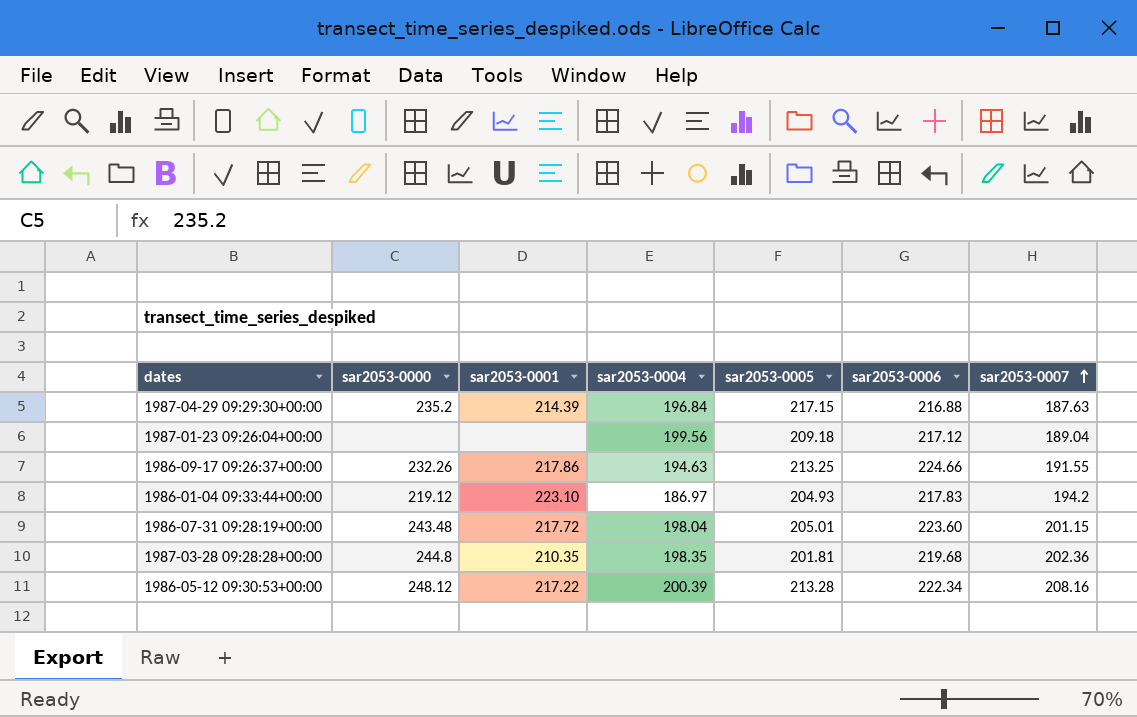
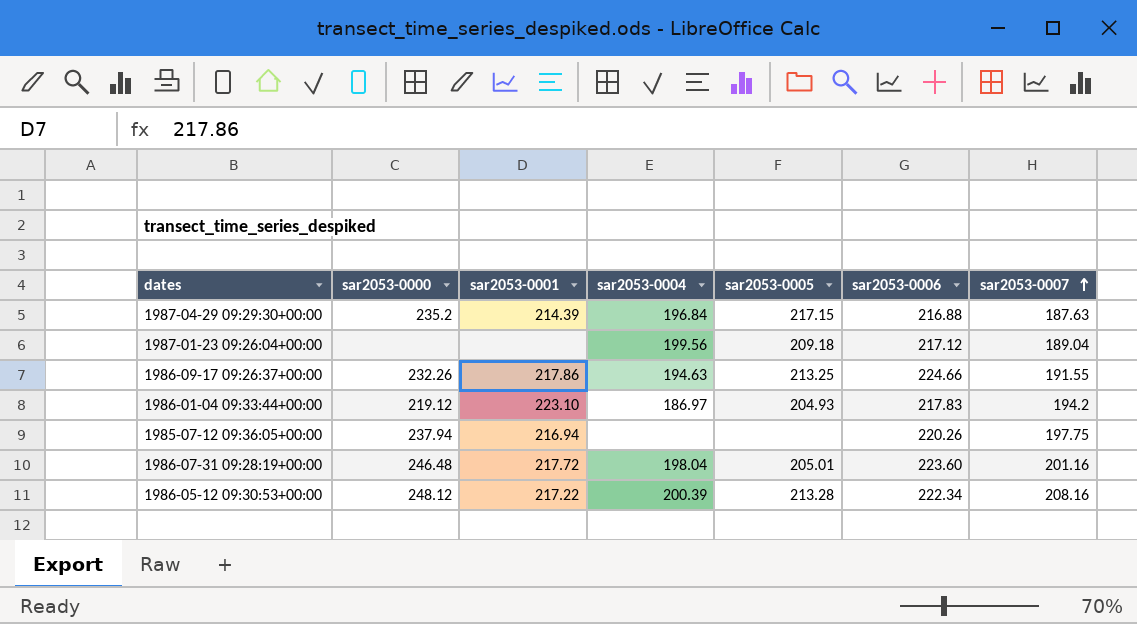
row 1987-03-28 09:28:28+00:00: 244.8 | 210.35 | 198.35 | 201.81 | 219.68 | 202.36 -> none
row 1985-07-12 09:36:05+00:00: none -> 237.94 | 216.94 | none | none | 220.26 | 197.75
1986-07-31 09:28:19+00:00 | sar2053-0000: 243.48 -> 246.48
1986-07-31 09:28:19+00:00 | sar2053-0007: 201.15 -> 201.16

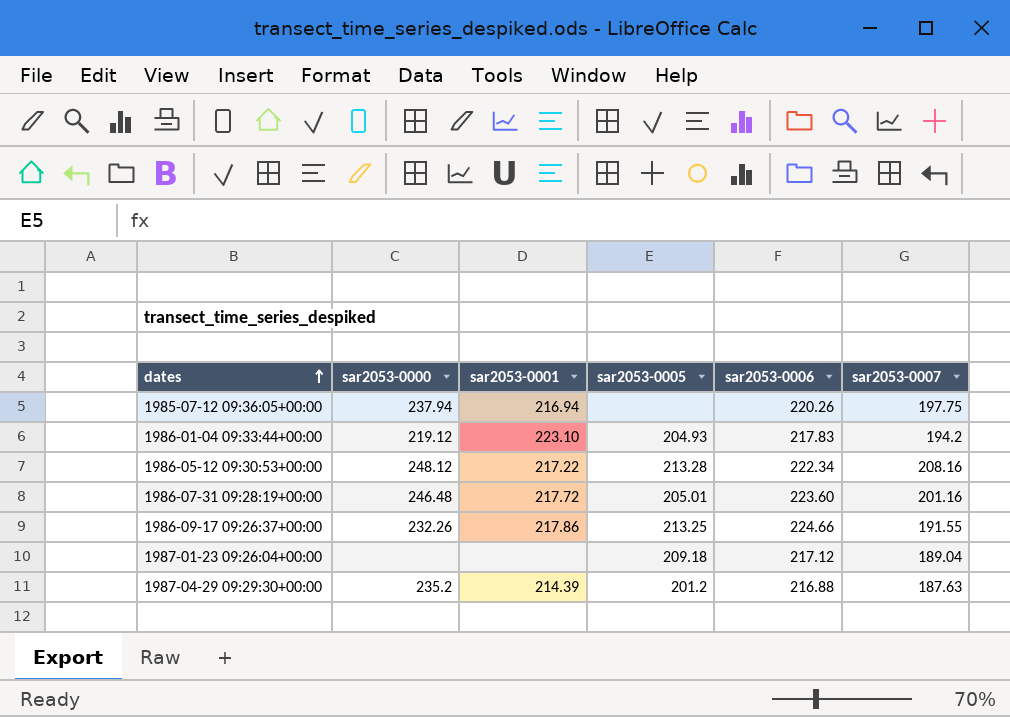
row order: sar2053-0007 ascending -> dates ascending
column sar2053-0004 | position: 4 -> none
1987-04-29 09:29:30+00:00 | sar2053-0005: 217.15 -> 201.2

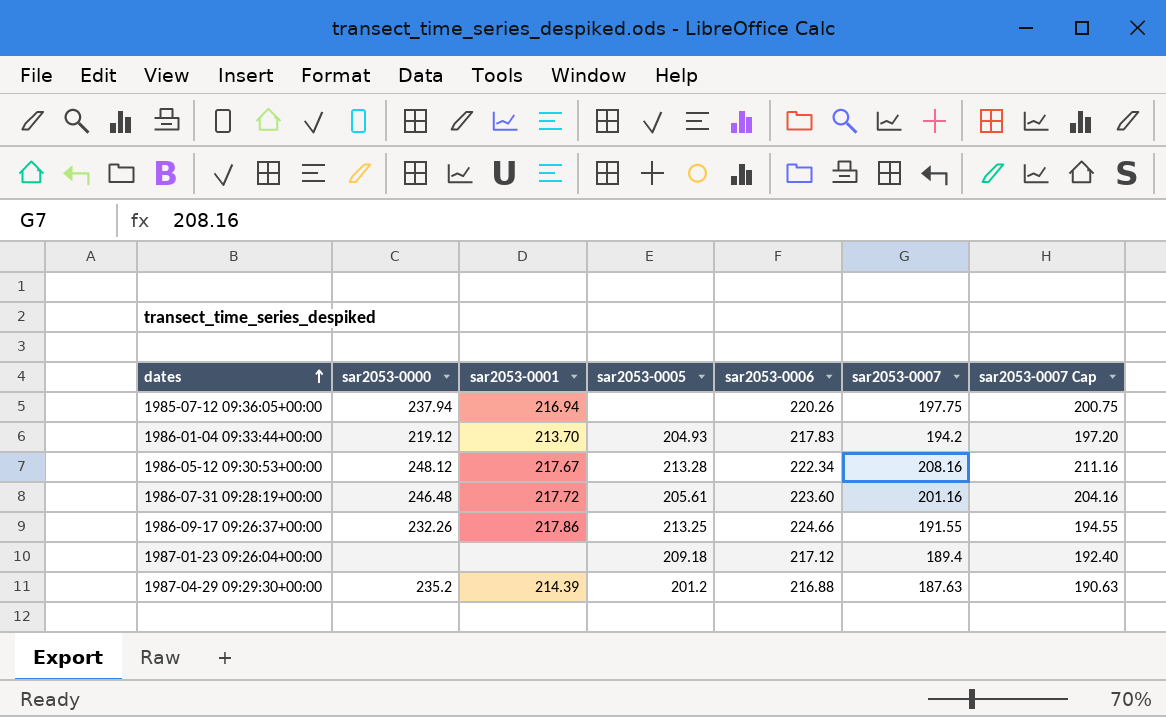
column sar2053-0007 Cap | formula: none -> [sar2053-0007] + 3
1986-01-04 09:33:44+00:00 | sar2053-0001: 223.10 -> 213.70
1986-05-12 09:30:53+00:00 | sar2053-0001: 217.22 -> 217.67
1986-07-31 09:28:19+00:00 | sar2053-0005: 205.01 -> 205.61
1987-01-23 09:26:04+00:00 | sar2053-0007: 189.04 -> 189.4

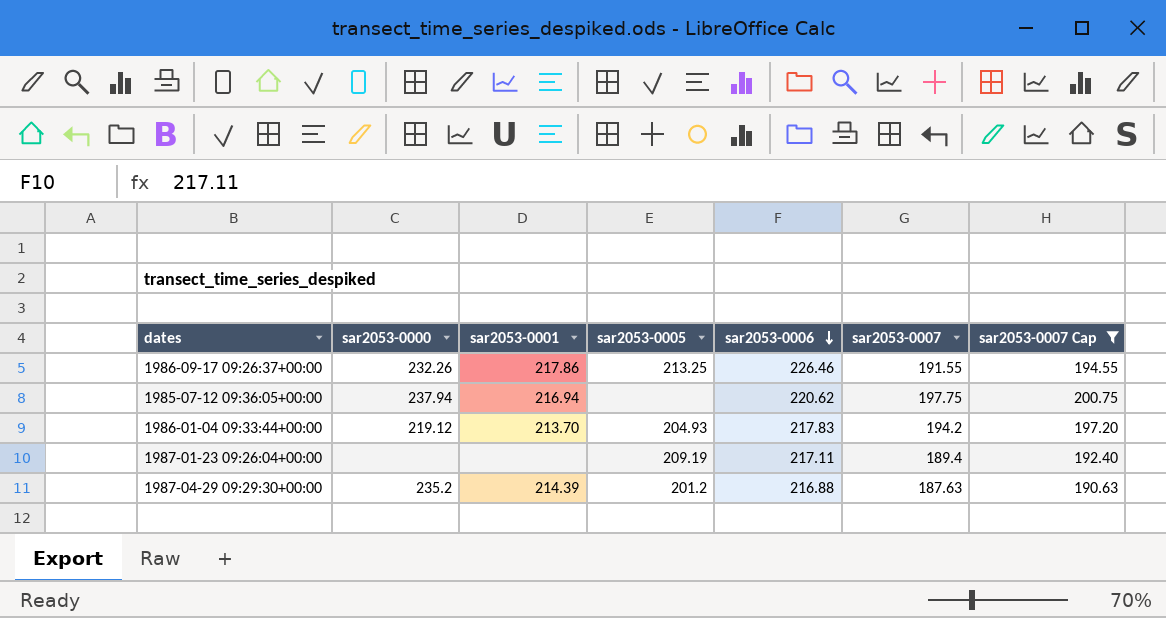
filter: none -> sar2053-0007 Cap <= 200.75
row order: dates ascending -> sar2053-0006 descending
1986-09-17 09:26:37+00:00 | sar2053-0006: 224.66 -> 226.46
1985-07-12 09:36:05+00:00 | sar2053-0006: 220.26 -> 220.62
1987-01-23 09:26:04+00:00 | sar2053-0005: 209.18 -> 209.19
1987-01-23 09:26:04+00:00 | sar2053-0006: 217.12 -> 217.11

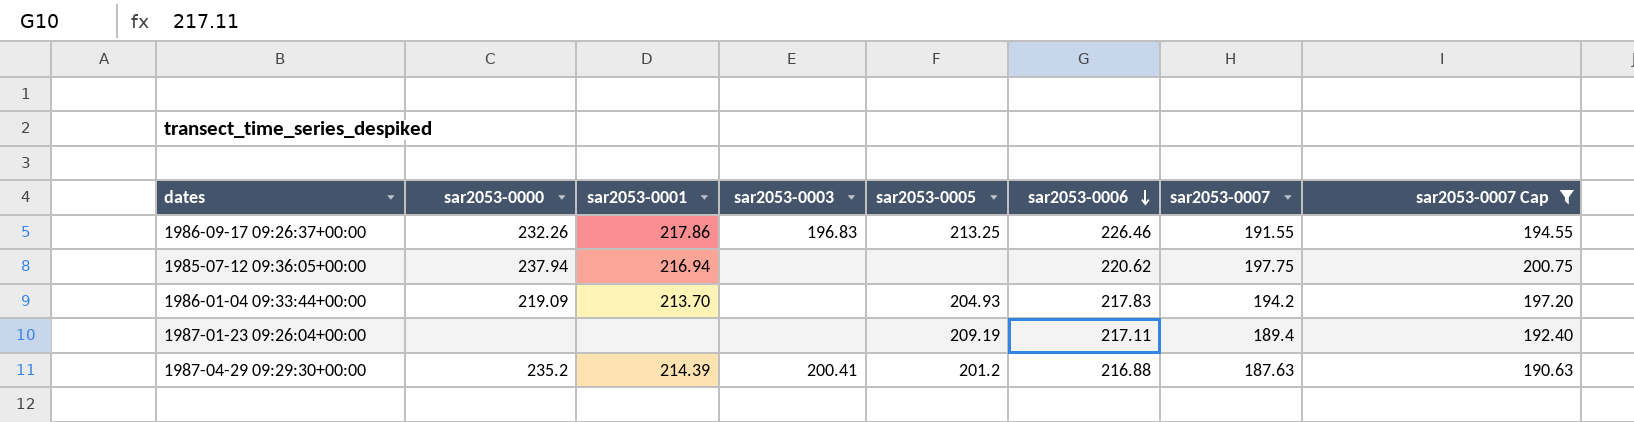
column sar2053-0003 | position: none -> 4
1986-01-04 09:33:44+00:00 | sar2053-0000: 219.12 -> 219.09

